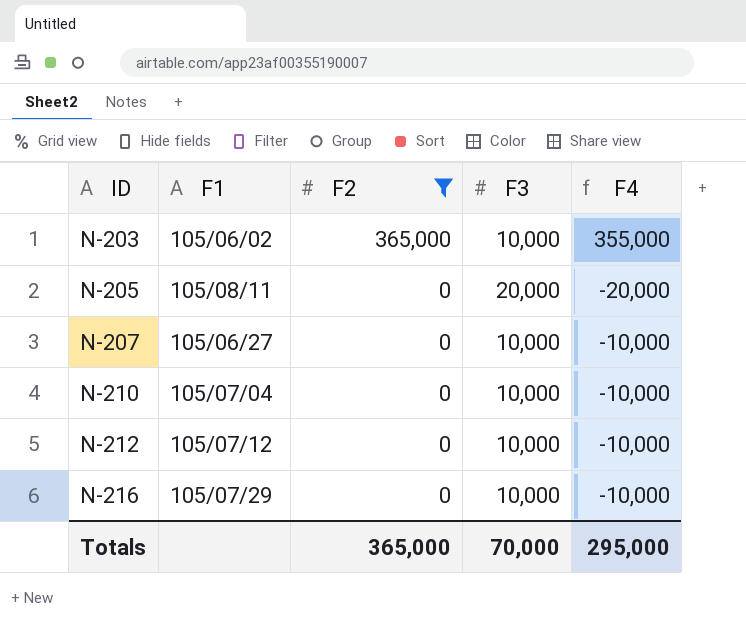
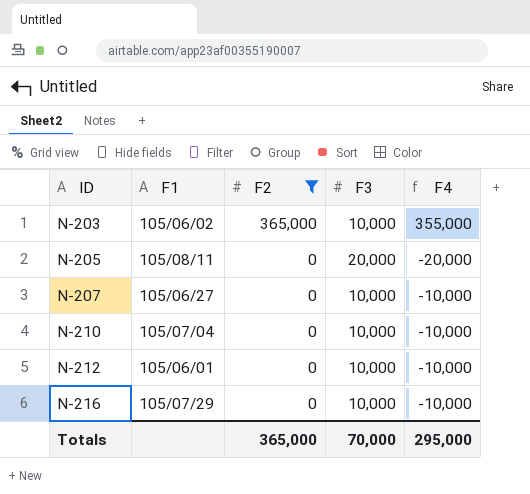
N-212 | F1: 105/07/12 -> 105/06/01

